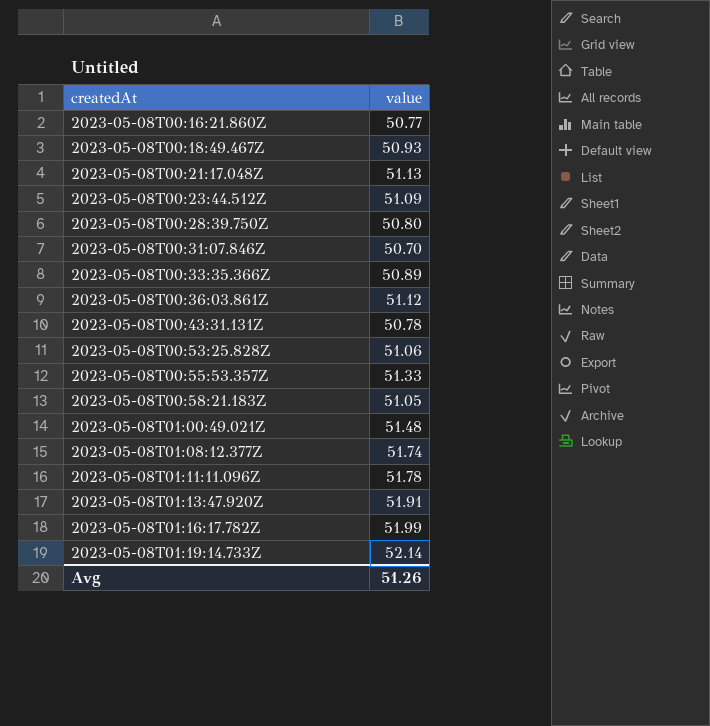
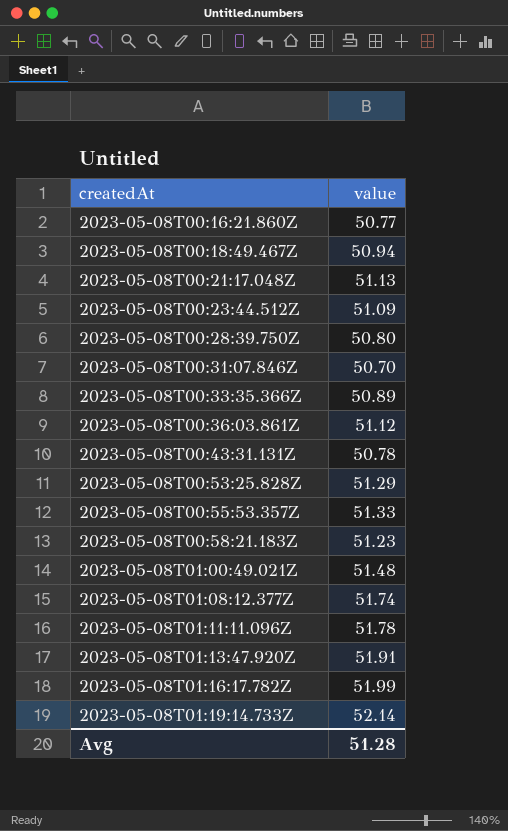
2023-05-08T00:18:49.467Z | value: 50.93 -> 50.94
2023-05-08T00:53:25.828Z | value: 51.06 -> 51.29
2023-05-08T00:58:21.183Z | value: 51.05 -> 51.23
Avg | value: 51.26 -> 51.28

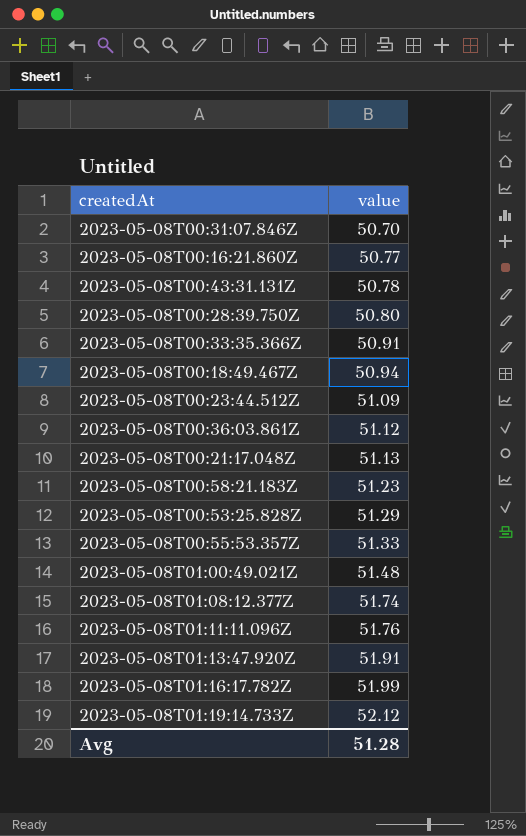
row order: createdAt ascending -> value ascending
2023-05-08T00:33:35.366Z | value: 50.89 -> 50.91
2023-05-08T01:11:11.096Z | value: 51.78 -> 51.76
2023-05-08T01:19:14.733Z | value: 52.14 -> 52.12

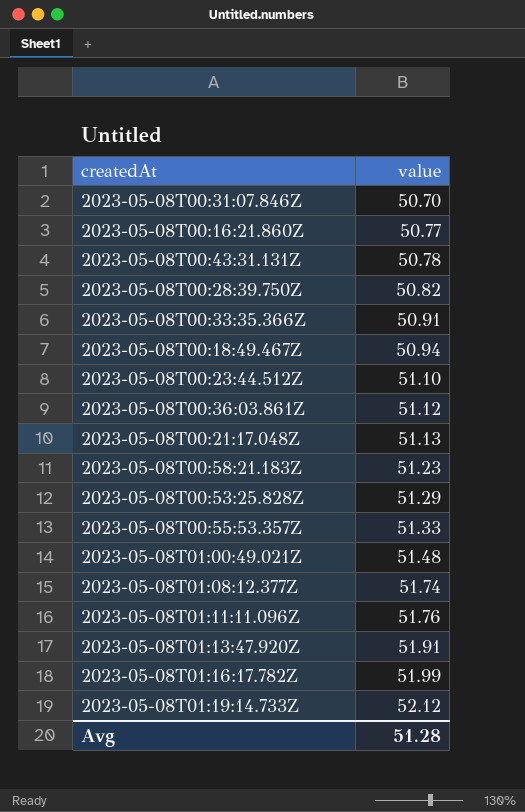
2023-05-08T00:28:39.750Z | value: 50.80 -> 50.82
2023-05-08T00:23:44.512Z | value: 51.09 -> 51.10

